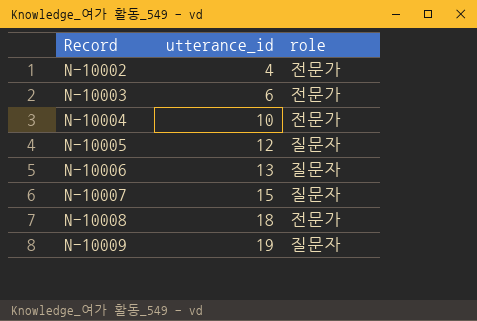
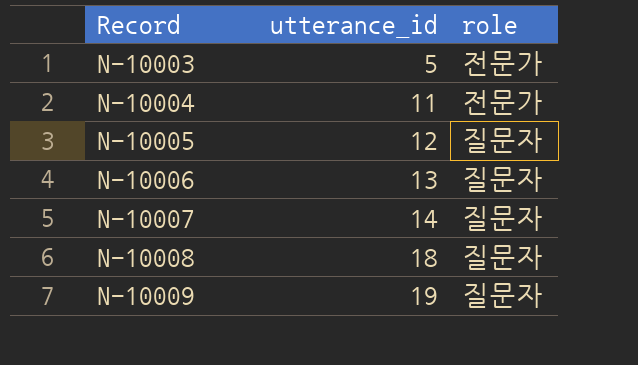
row N-10002: 4 | 전문가 -> none
N-10003 | utterance_id: 6 -> 5
N-10004 | utterance_id: 10 -> 11
N-10007 | utterance_id: 15 -> 14
N-10008 | role: 전문가 -> 질문자

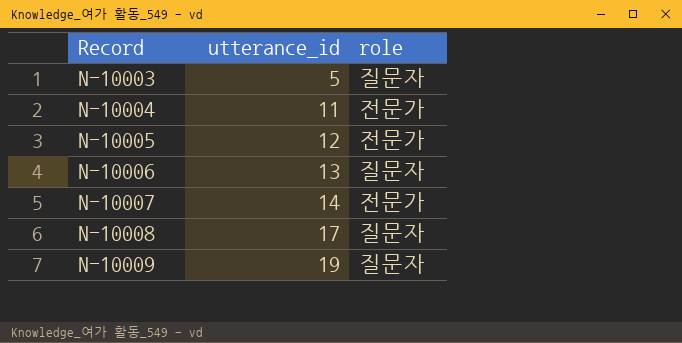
N-10003 | role: 전문가 -> 질문자
N-10005 | role: 질문자 -> 전문가
N-10007 | role: 질문자 -> 전문가
N-10008 | utterance_id: 18 -> 17

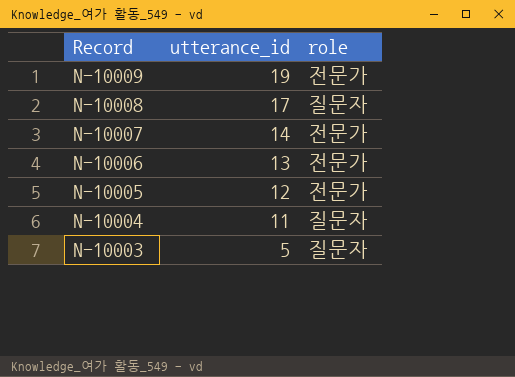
row order: Record ascending -> Record descending
N-10009 | role: 질문자 -> 전문가
N-10006 | role: 질문자 -> 전문가
N-10004 | role: 전문가 -> 질문자

